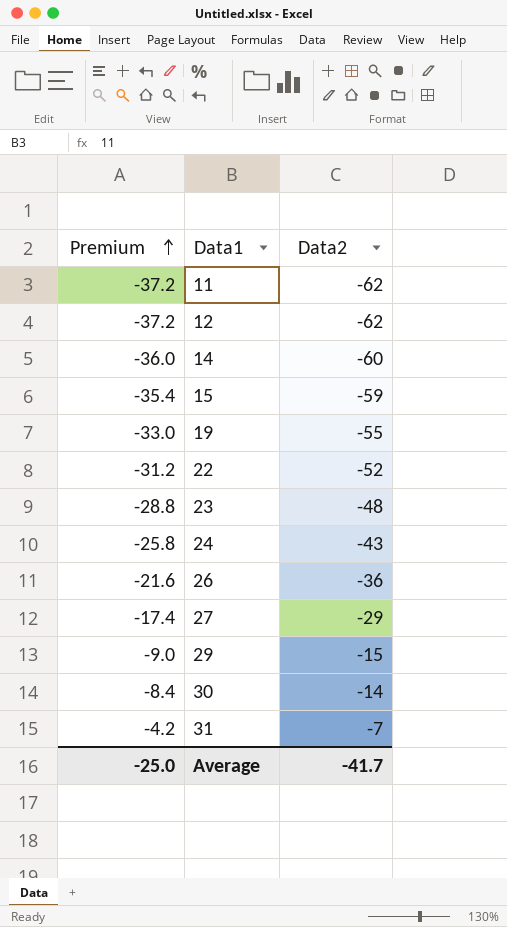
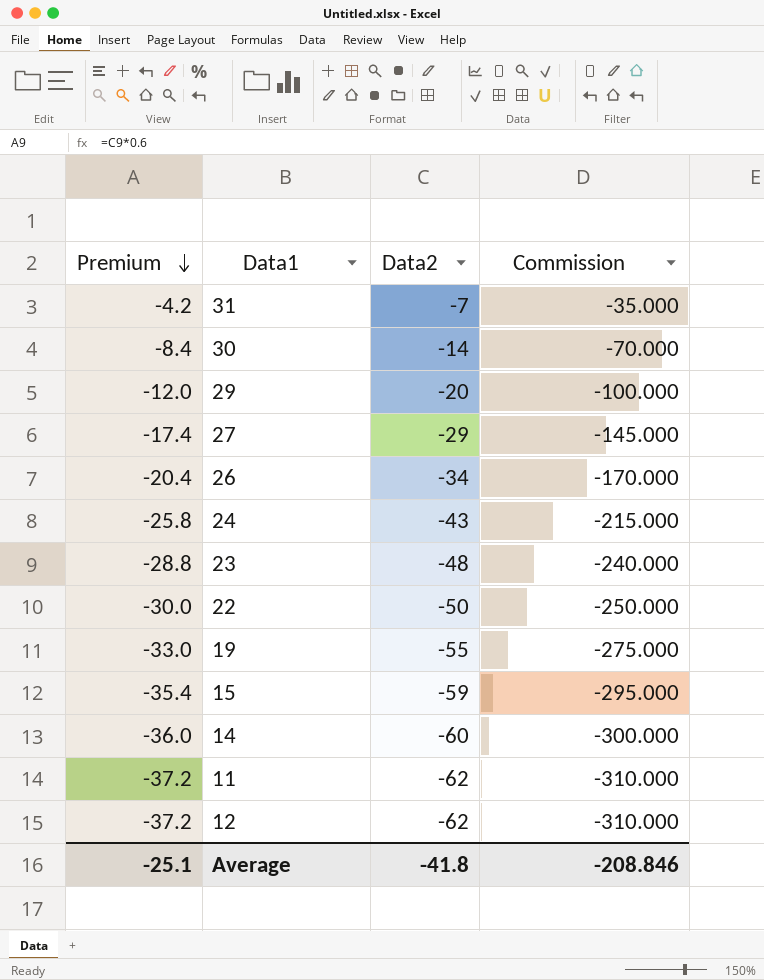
row order: Premium ascending -> Premium descending
column Commission | formula: none -> [Data2] * 5
29 | Premium: -9.0 -> -12.0
29 | Data2: -15 -> -20
26 | Premium: -21.6 -> -20.4
26 | Data2: -36 -> -34
22 | Premium: -31.2 -> -30.0
22 | Data2: -52 -> -50
Average | Premium: -25.0 -> -25.1
Average | Data2: -41.7 -> -41.8

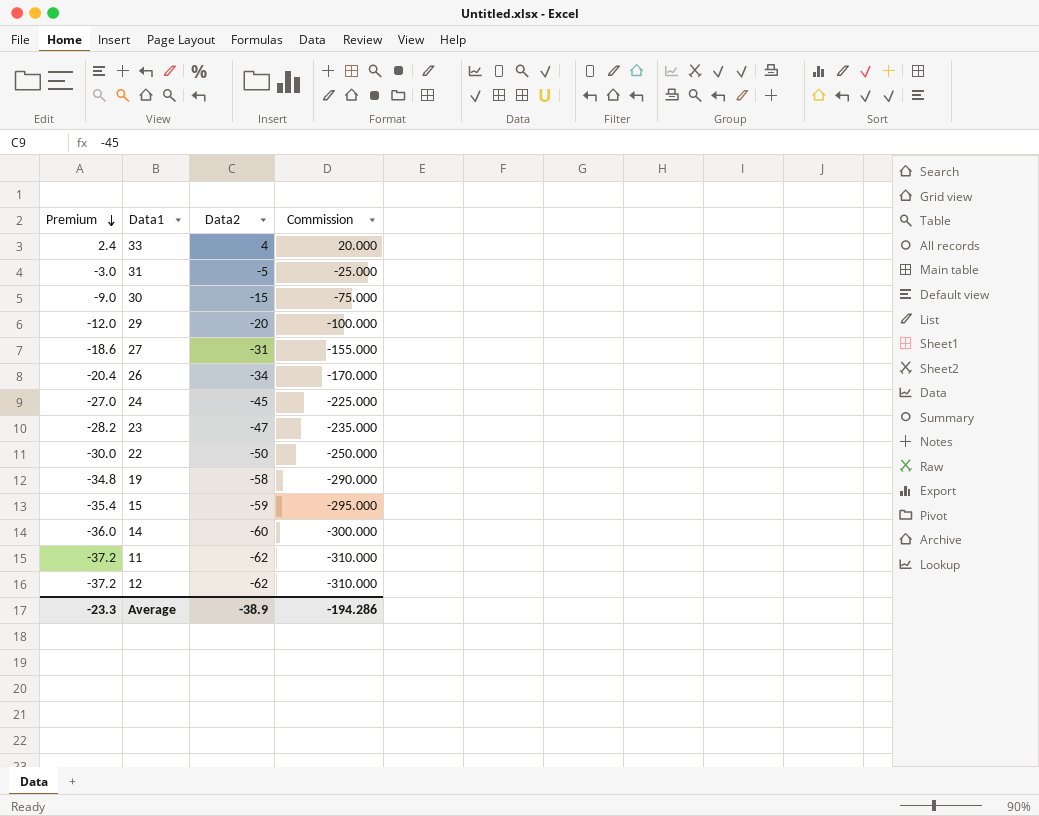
row 33: none -> 2.4 | 4 | 20.000
31 | Premium: -4.2 -> -3.0
31 | Data2: -7 -> -5
31 | Commission: -35.000 -> -25.000
30 | Premium: -8.4 -> -9.0
30 | Data2: -14 -> -15
30 | Commission: -70.000 -> -75.000
27 | Premium: -17.4 -> -18.6
27 | Data2: -29 -> -31
27 | Commission: -145.000 -> -155.000
24 | Premium: -25.8 -> -27.0
24 | Data2: -43 -> -45
24 | Commission: -215.000 -> -225.000
23 | Premium: -28.8 -> -28.2
23 | Data2: -48 -> -47
23 | Commission: -240.000 -> -235.000
19 | Premium: -33.0 -> -34.8
19 | Data2: -55 -> -58
19 | Commission: -275.000 -> -290.000
Average | Premium: -25.1 -> -23.3
Average | Data2: -41.8 -> -38.9
Average | Commission: -208.846 -> -194.286

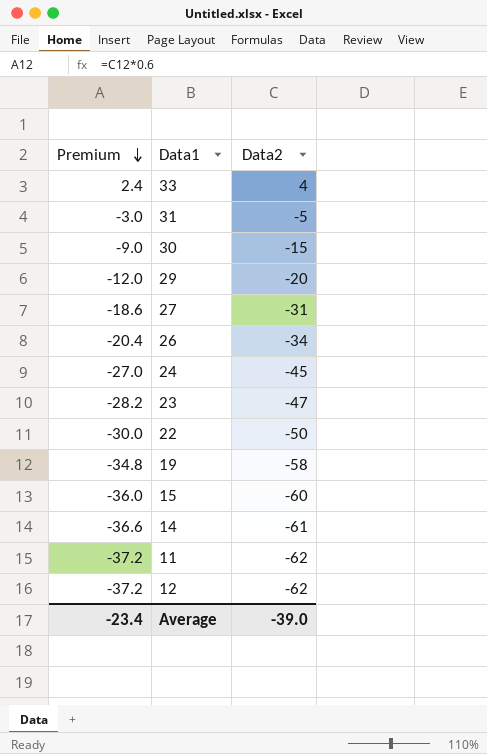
column Commission | formula: [Data2] * 5 -> none
15 | Premium: -35.4 -> -36.0
15 | Data2: -59 -> -60
14 | Premium: -36.0 -> -36.6
14 | Data2: -60 -> -61
Average | Premium: -23.3 -> -23.4
Average | Data2: -38.9 -> -39.0

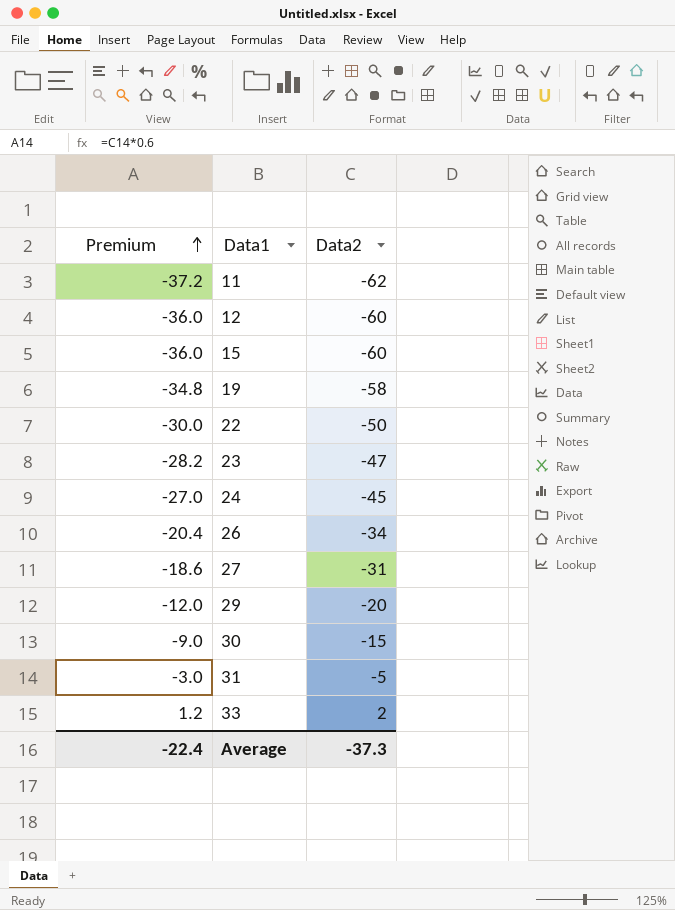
row order: Premium descending -> Premium ascending
row 14: -36.6 | -61 -> none
12 | Premium: -37.2 -> -36.0
12 | Data2: -62 -> -60
33 | Premium: 2.4 -> 1.2
33 | Data2: 4 -> 2
Average | Premium: -23.4 -> -22.4
Average | Data2: -39.0 -> -37.3

